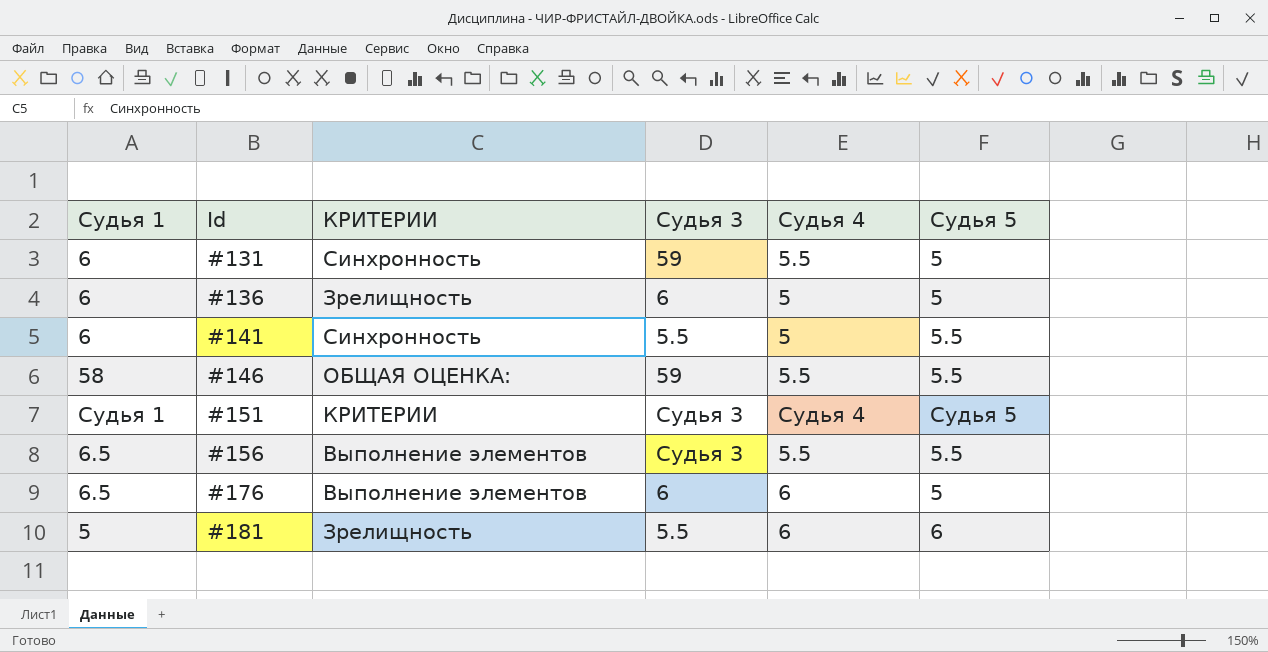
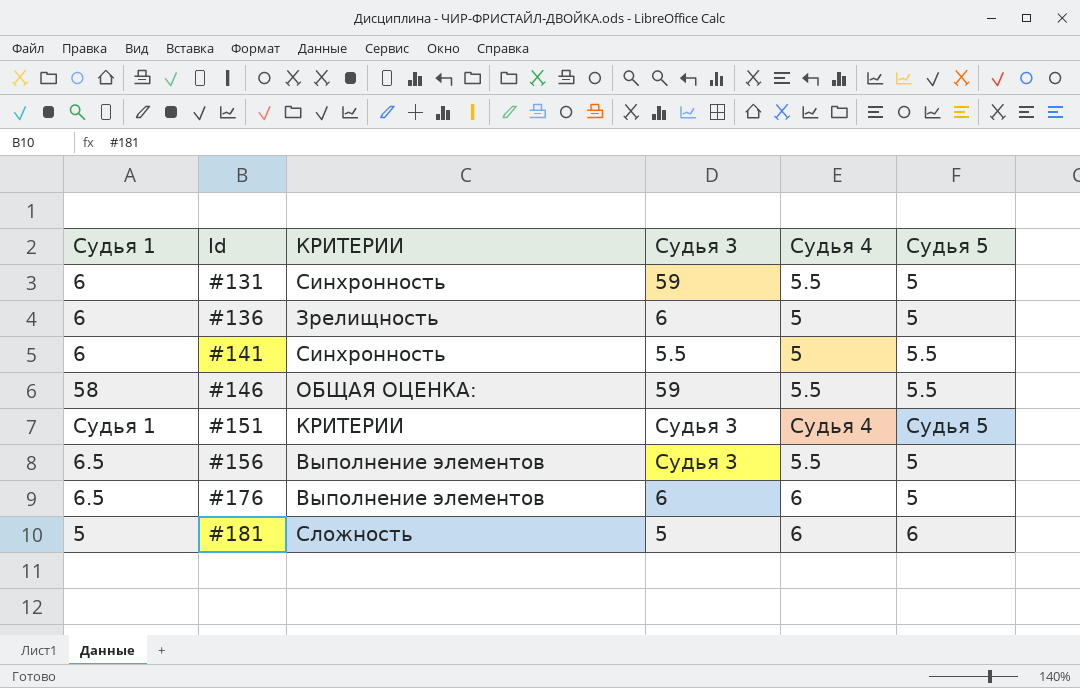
#156 | Судья 5: 5.5 -> 5
#181 | КРИТЕРИИ: Зрелищность -> Сложность
#181 | Судья 3: 5.5 -> 5

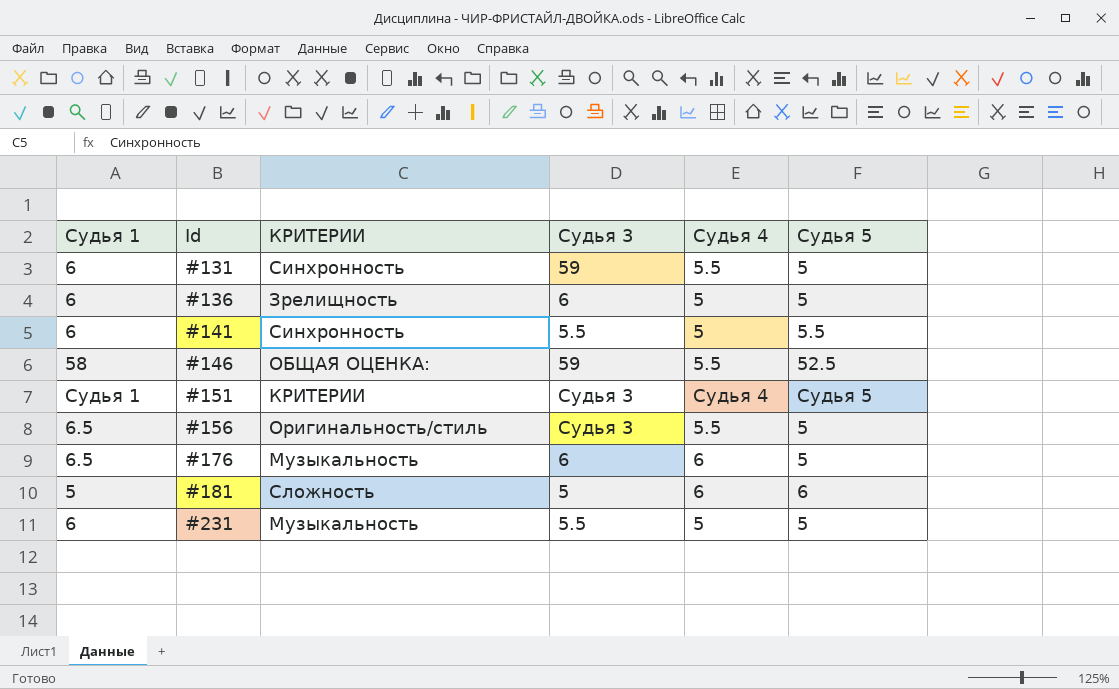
#146 | Судья 5: 5.5 -> 52.5
#156 | КРИТЕРИИ: Выполнение элементов -> Оригинальность/стиль
#176 | КРИТЕРИИ: Выполнение элементов -> Музыкальность
row #231: none -> 6 | Музыкальность | 5.5 | 5 | 5

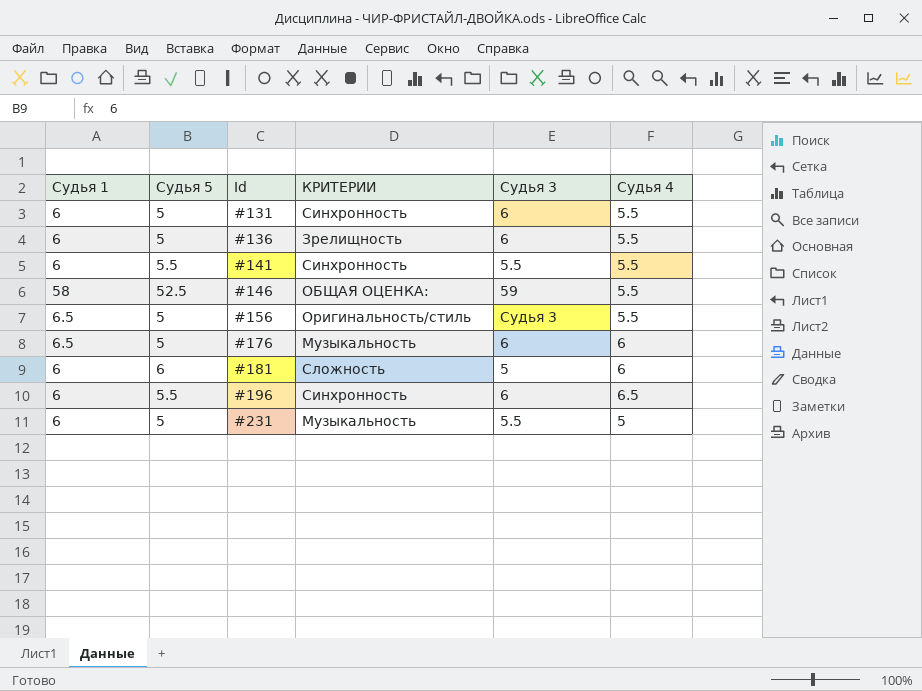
column Судья 5 | position: 6 -> 2
row #151: Судья 1 | КРИТЕРИИ | Судья 3 | Судья 4 | Судья 5 -> none
#131 | Судья 3: 59 -> 6
#136 | Судья 4: 5 -> 5.5
#141 | Судья 4: 5 -> 5.5
#181 | Судья 1: 5 -> 6
row #196: none -> 6 | 5.5 | Синхронность | 6 | 6.5

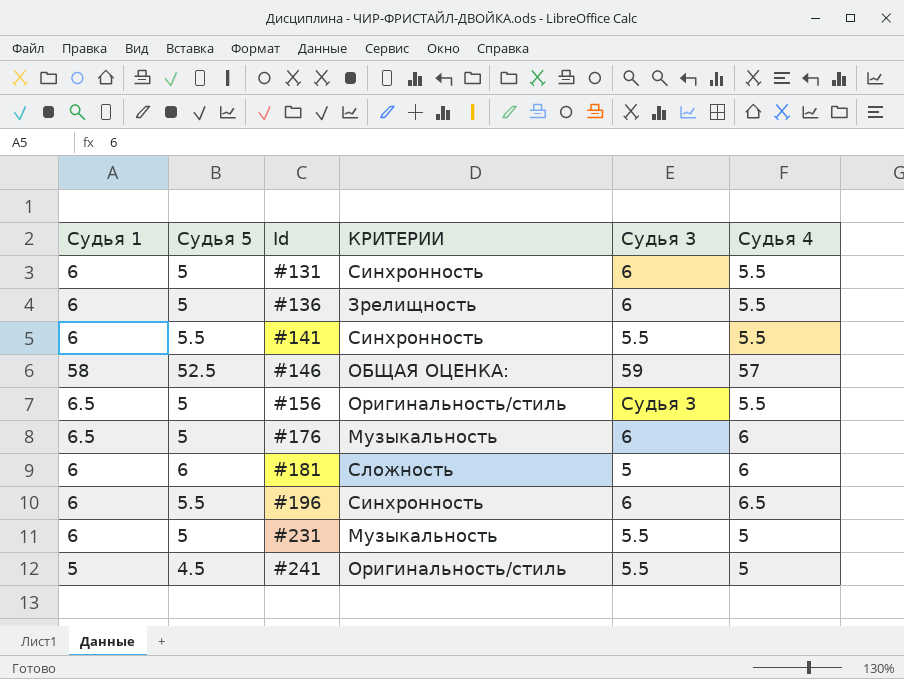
#146 | Судья 4: 5.5 -> 57
row #241: none -> 5 | 4.5 | Оригинальность/стиль | 5.5 | 5

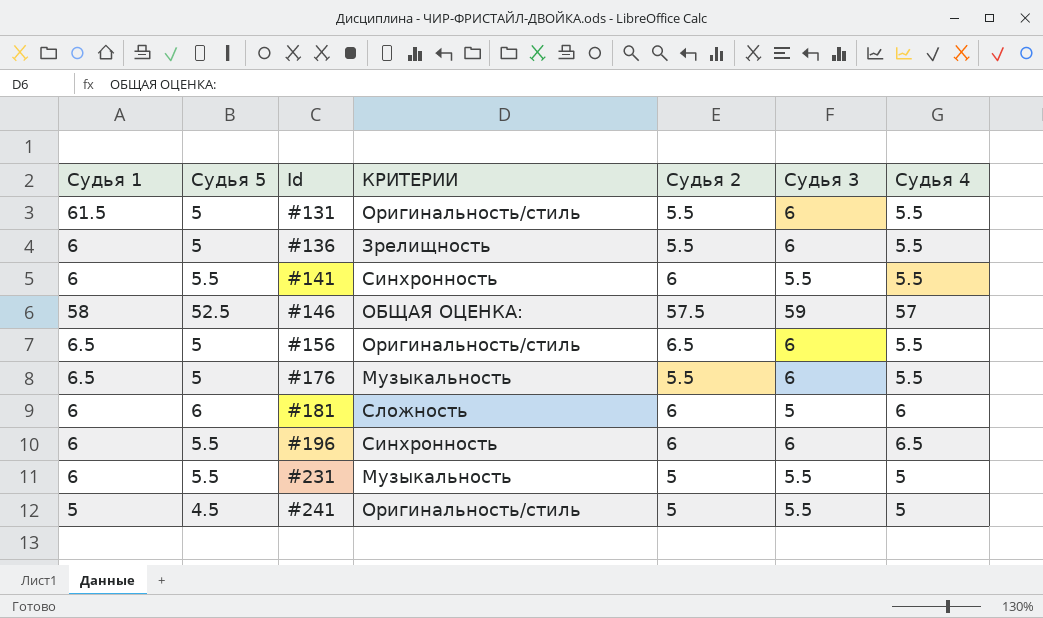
column Судья 2 | position: none -> 5
#131 | Судья 1: 6 -> 61.5
#131 | КРИТЕРИИ: Синхронность -> Оригинальность/стиль
#156 | Судья 3: Судья 3 -> 6
#176 | Судья 4: 6 -> 5.5
#231 | Судья 5: 5 -> 5.5

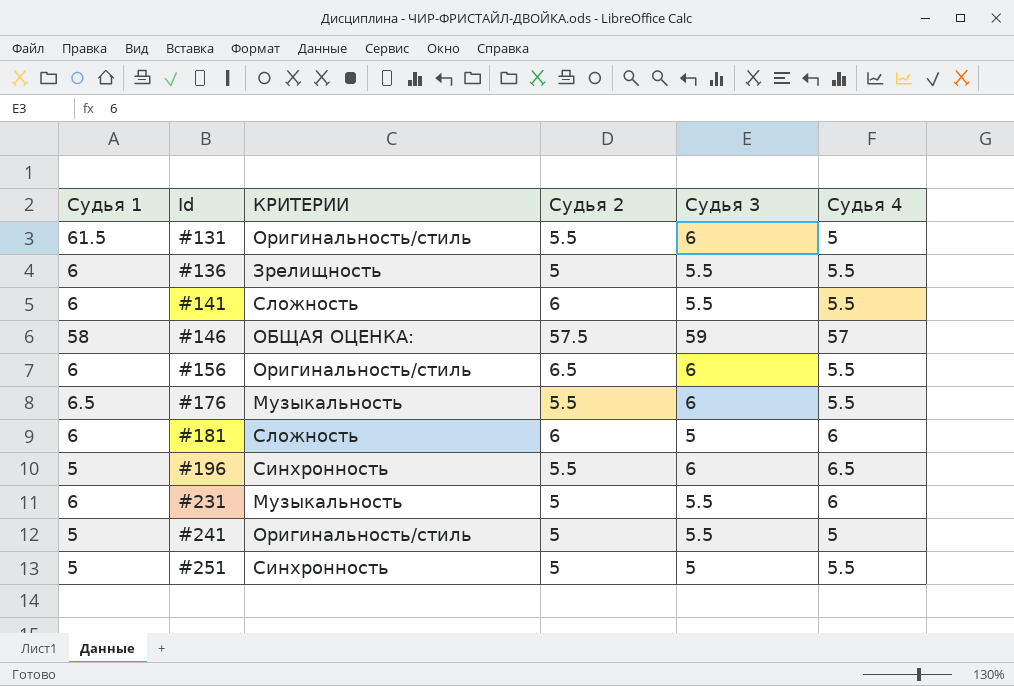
column Судья 5 | position: 2 -> none
#131 | Судья 4: 5.5 -> 5
#136 | Судья 2: 5.5 -> 5
#136 | Судья 3: 6 -> 5.5
#141 | КРИТЕРИИ: Синхронность -> Сложность
#156 | Судья 1: 6.5 -> 6
#196 | Судья 1: 6 -> 5
#196 | Судья 2: 6 -> 5.5
#231 | Судья 4: 5 -> 6
row #251: none -> 5 | Синхронность | 5 | 5 | 5.5

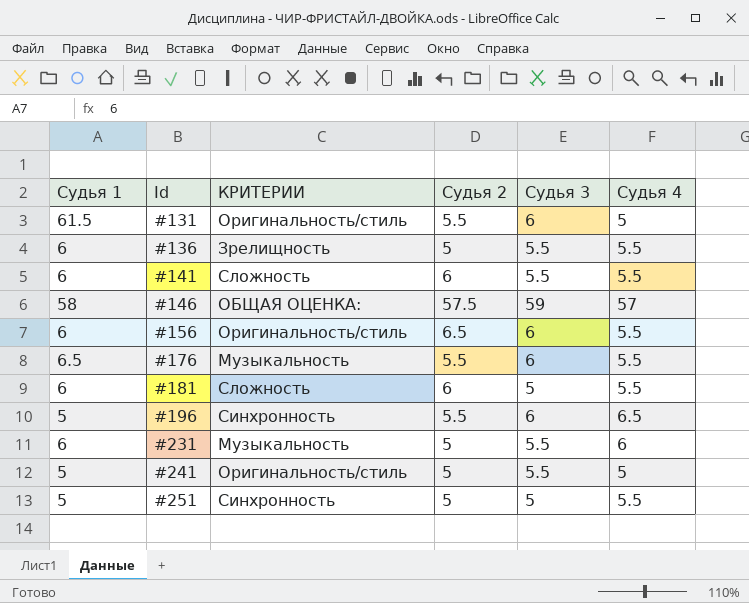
#181 | Судья 4: 6 -> 5.5

